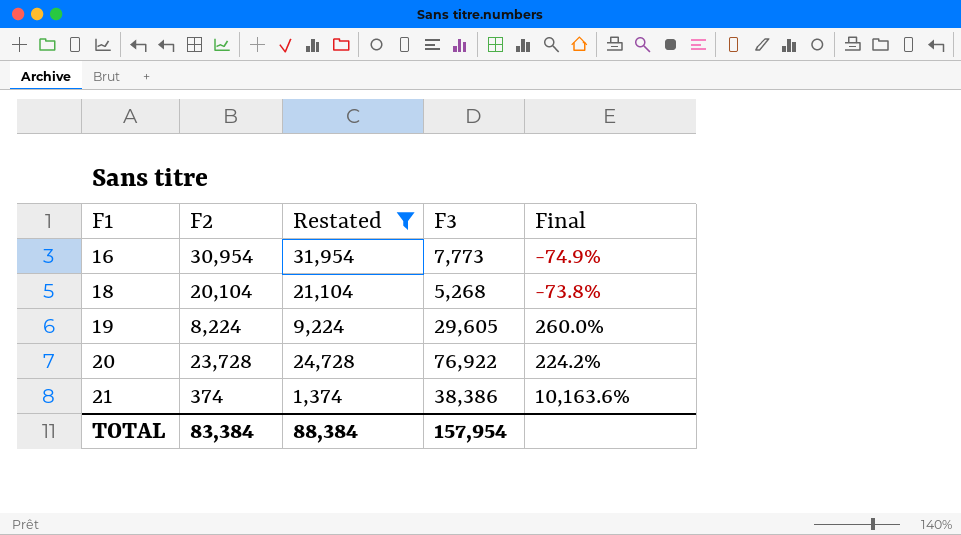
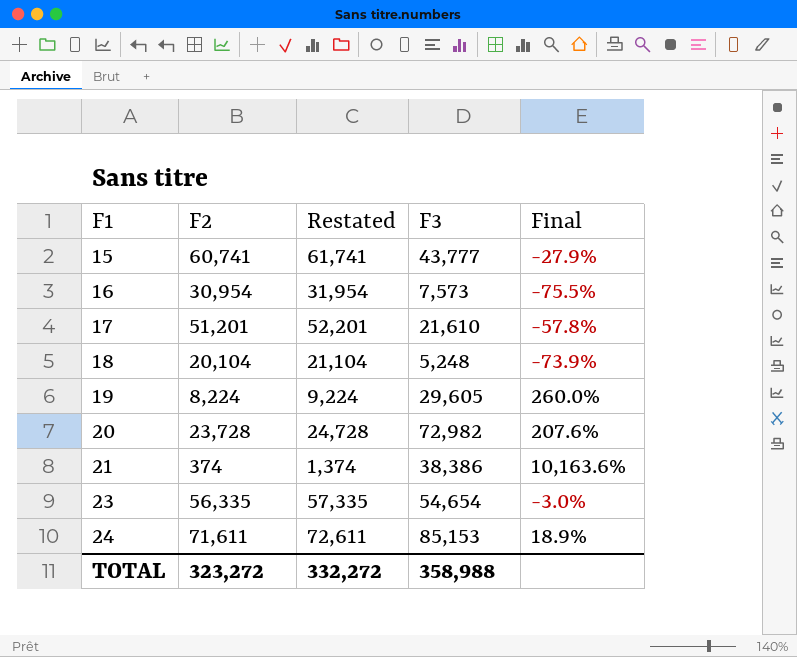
filter: Restated <= 31,954 -> none
16 | F3: 7,773 -> 7,573
16 | Final: -74.9% -> -75.5%
18 | F3: 5,268 -> 5,248
18 | Final: -73.8% -> -73.9%
20 | F3: 76,922 -> 72,982
20 | Final: 224.2% -> 207.6%
TOTAL | F2: 83,384 -> 323,272
TOTAL | Restated: 88,384 -> 332,272
TOTAL | F3: 157,954 -> 358,988

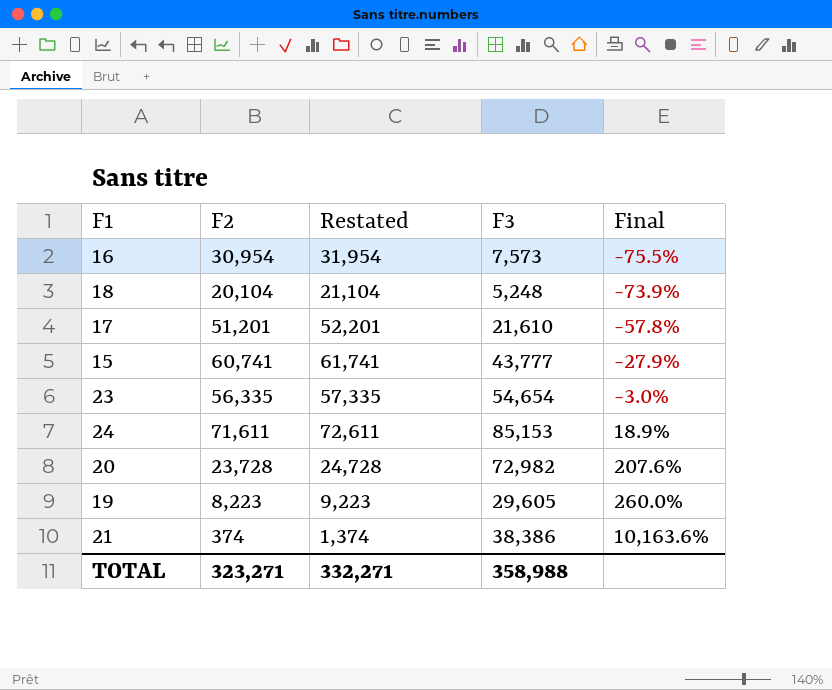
row order: F1 ascending -> Final ascending
19 | F2: 8,224 -> 8,223
19 | Restated: 9,224 -> 9,223
TOTAL | F2: 323,272 -> 323,271
TOTAL | Restated: 332,272 -> 332,271

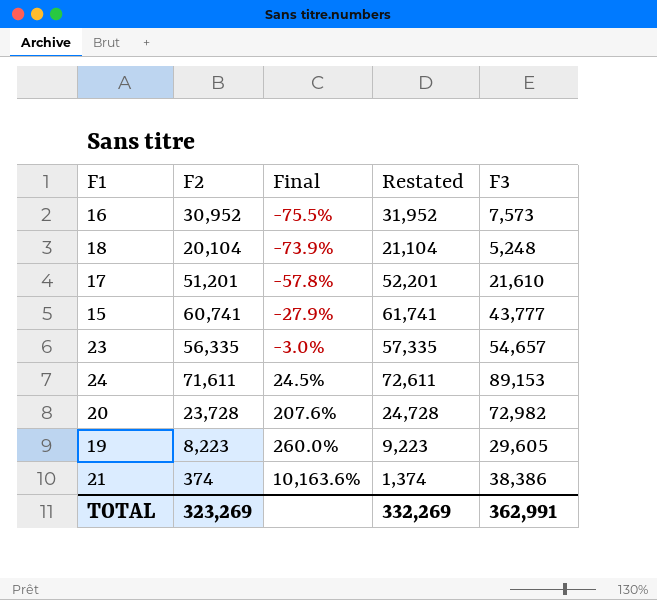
column Final | position: 5 -> 3
16 | F2: 30,954 -> 30,952
16 | Restated: 31,954 -> 31,952
23 | F3: 54,654 -> 54,657
24 | Final: 18.9% -> 24.5%
24 | F3: 85,153 -> 89,153
TOTAL | F2: 323,271 -> 323,269
TOTAL | Restated: 332,271 -> 332,269
TOTAL | F3: 358,988 -> 362,991

